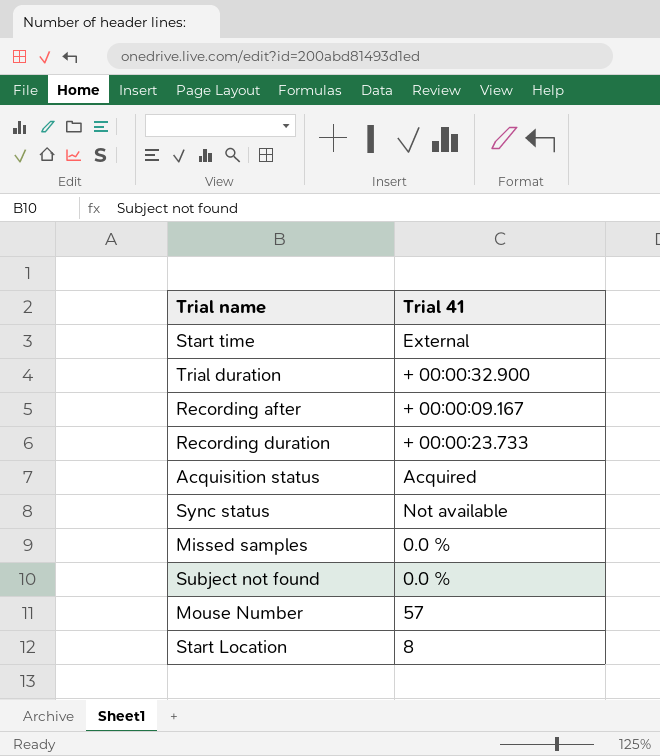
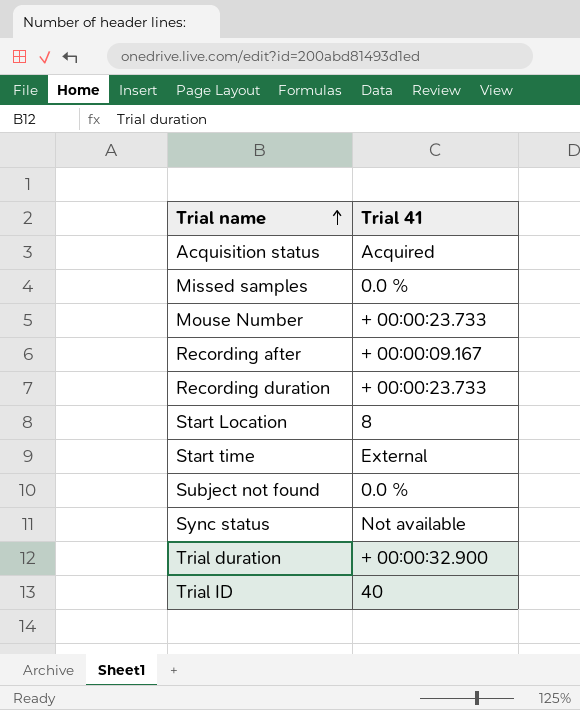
row order: none -> Trial name ascending
Mouse Number | Trial 41: 57 -> + 00:00:23.733
row Trial ID: none -> 40

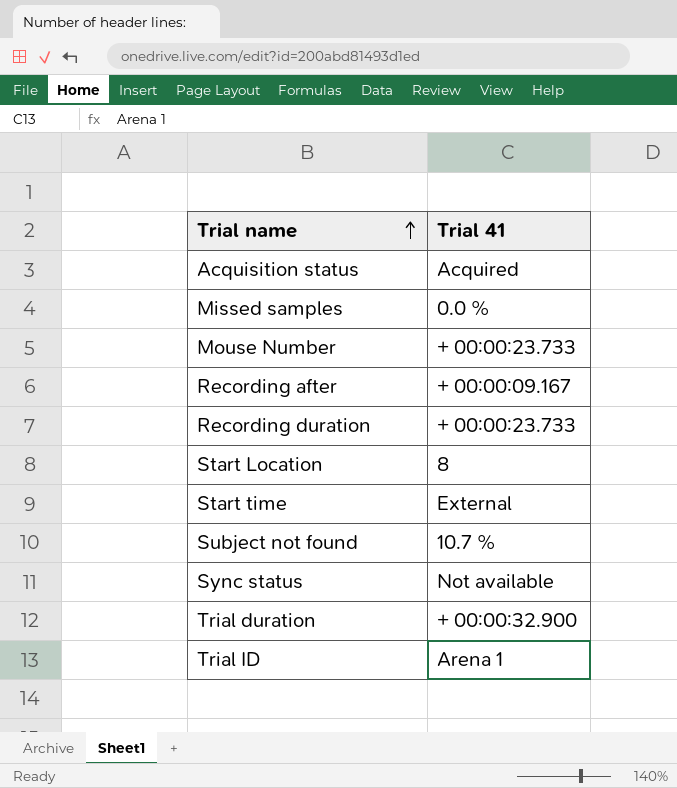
Subject not found | Trial 41: 0.0 % -> 10.7 %
Trial ID | Trial 41: 40 -> Arena 1

